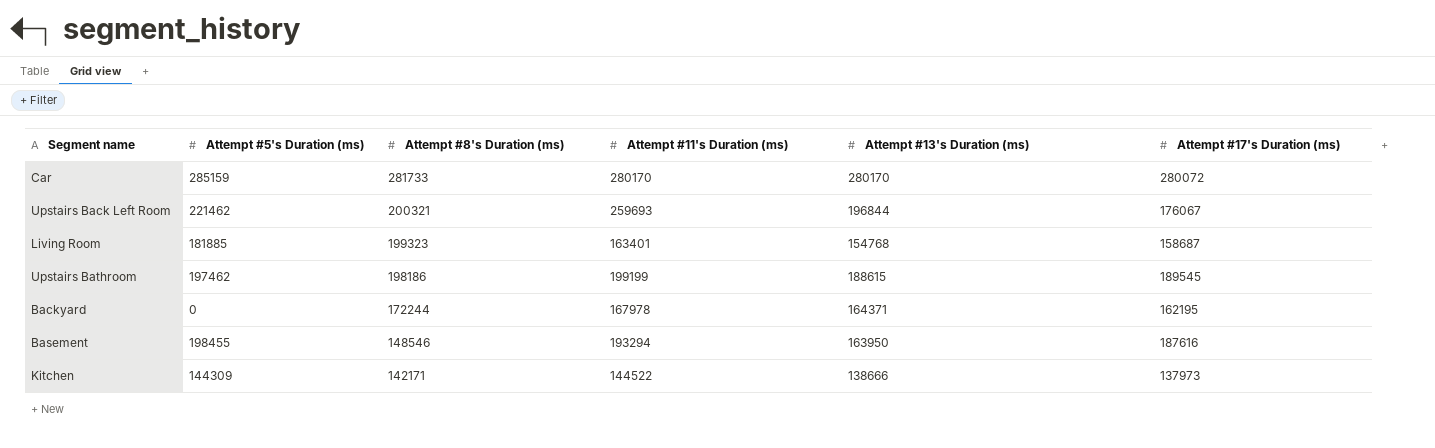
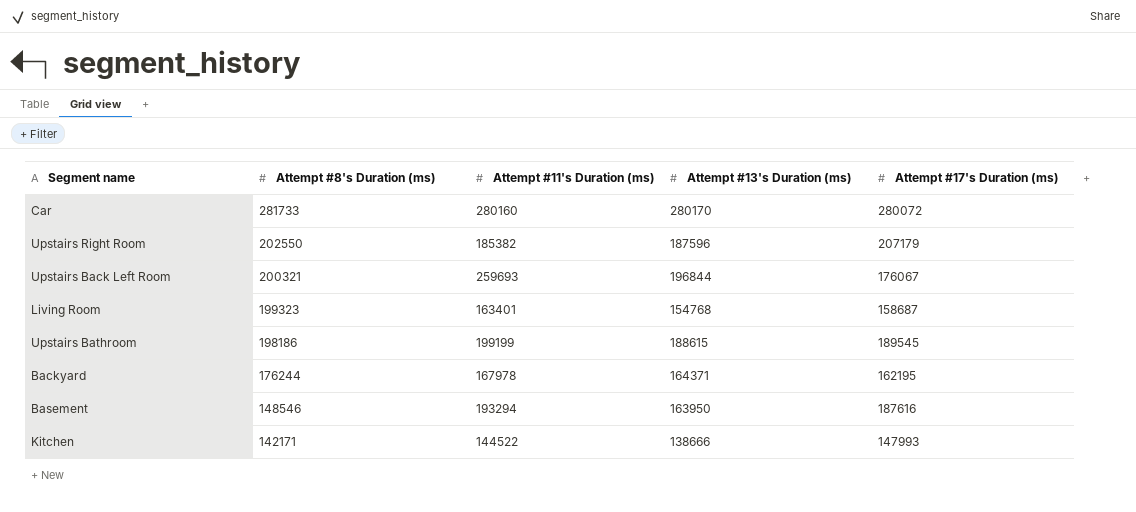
column Attempt #5's Duration (ms) | position: 2 -> none
Car | Attempt #11's Duration (ms): 280170 -> 280160
row Upstairs Right Room: none -> 202550 | 185382 | 187596 | 207179
Backyard | Attempt #8's Duration (ms): 172244 -> 176244
Kitchen | Attempt #17's Duration (ms): 137973 -> 147993

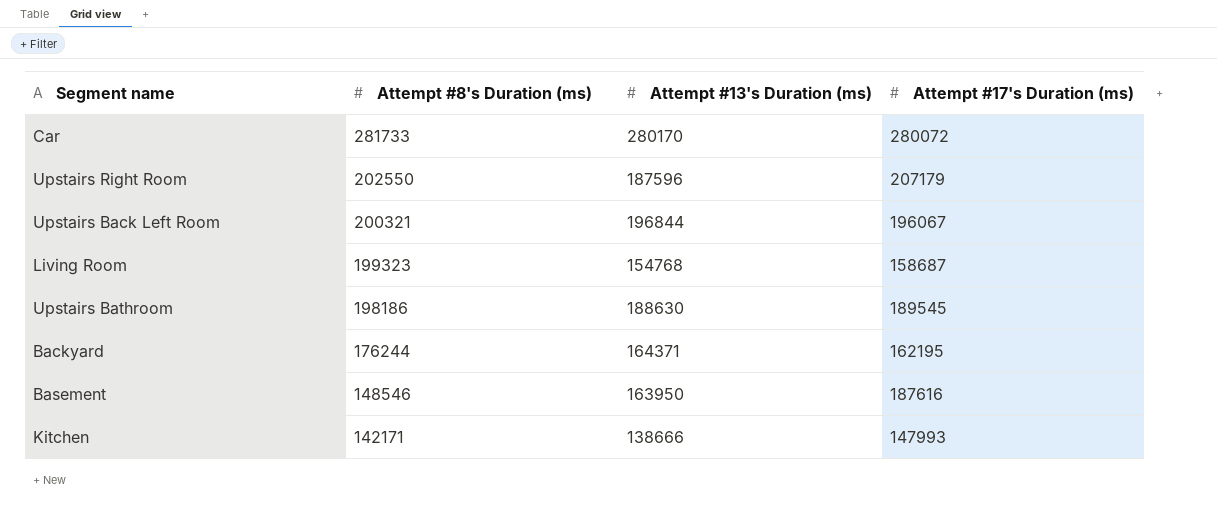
column Attempt #11's Duration (ms) | position: 3 -> none
Upstairs Back Left Room | Attempt #17's Duration (ms): 176067 -> 196067
Upstairs Bathroom | Attempt #13's Duration (ms): 188615 -> 188630

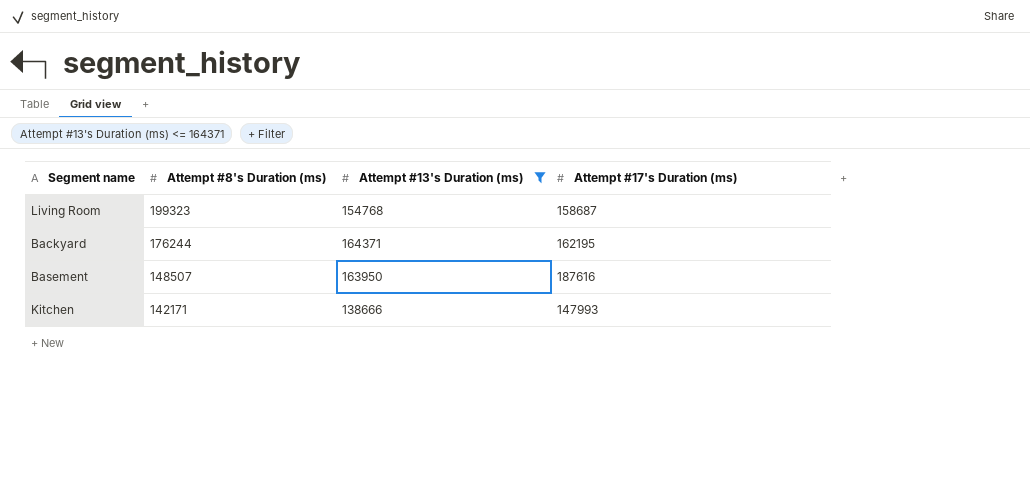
filter: none -> Attempt #13's Duration (ms) <= 164371
Basement | Attempt #8's Duration (ms): 148546 -> 148507

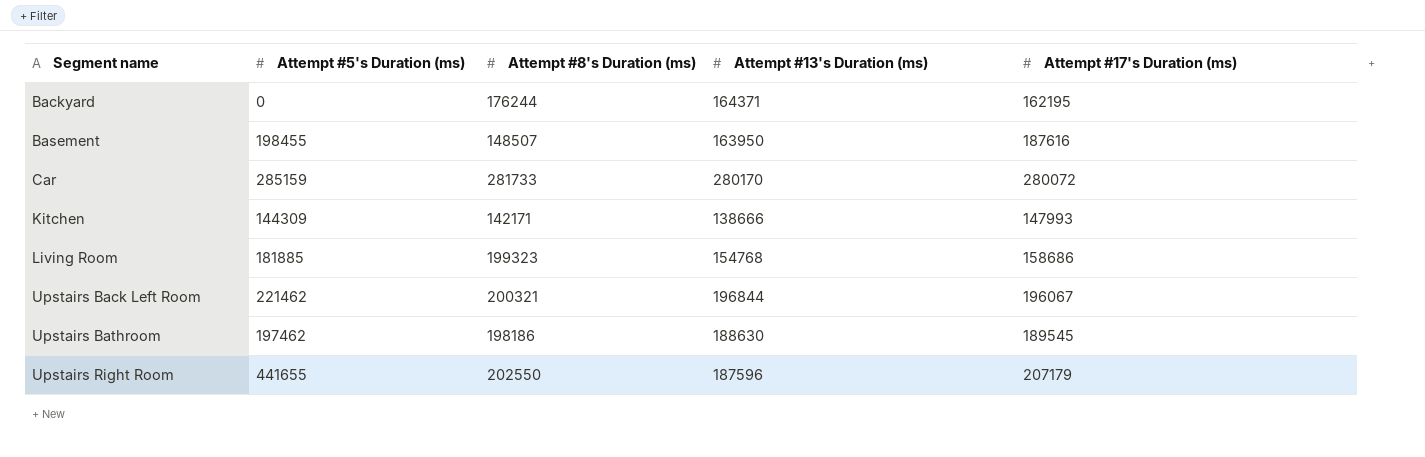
filter: Attempt #13's Duration (ms) <= 164371 -> none
row order: Attempt #8's Duration (ms) descending -> Segment name ascending
column Attempt #5's Duration (ms) | position: none -> 2
Living Room | Attempt #17's Duration (ms): 158687 -> 158686

